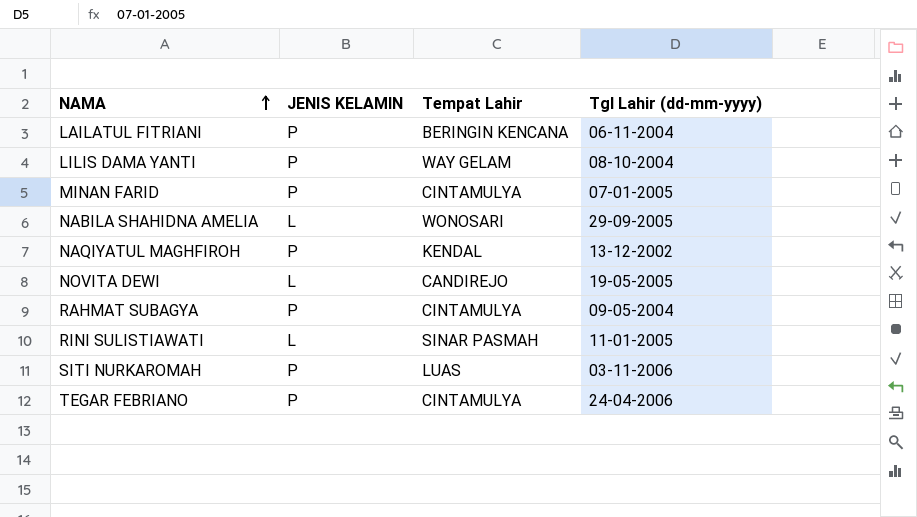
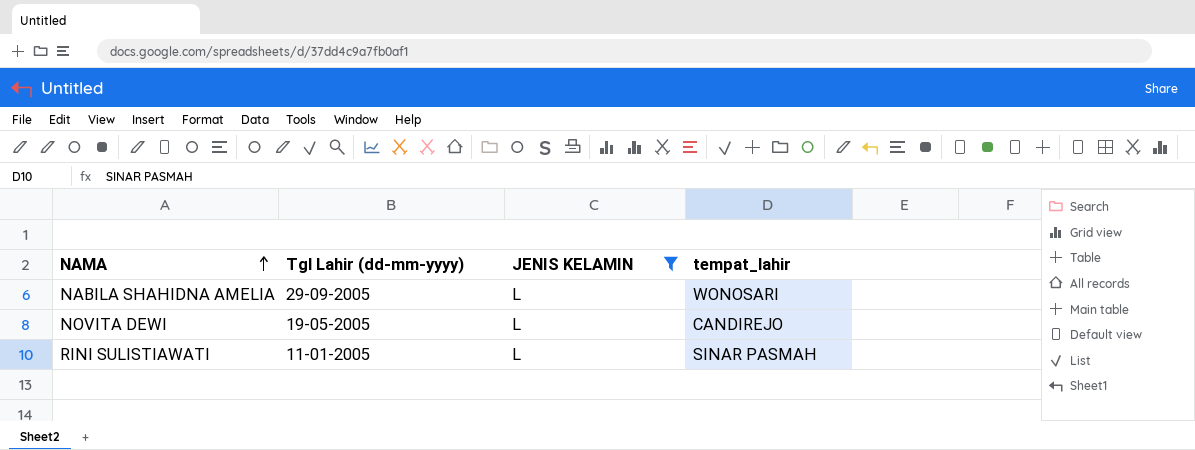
filter: none -> JENIS KELAMIN = L
column Tgl Lahir (dd-mm-yyyy) | position: 4 -> 2
column name: Tempat Lahir -> tempat_lahir

